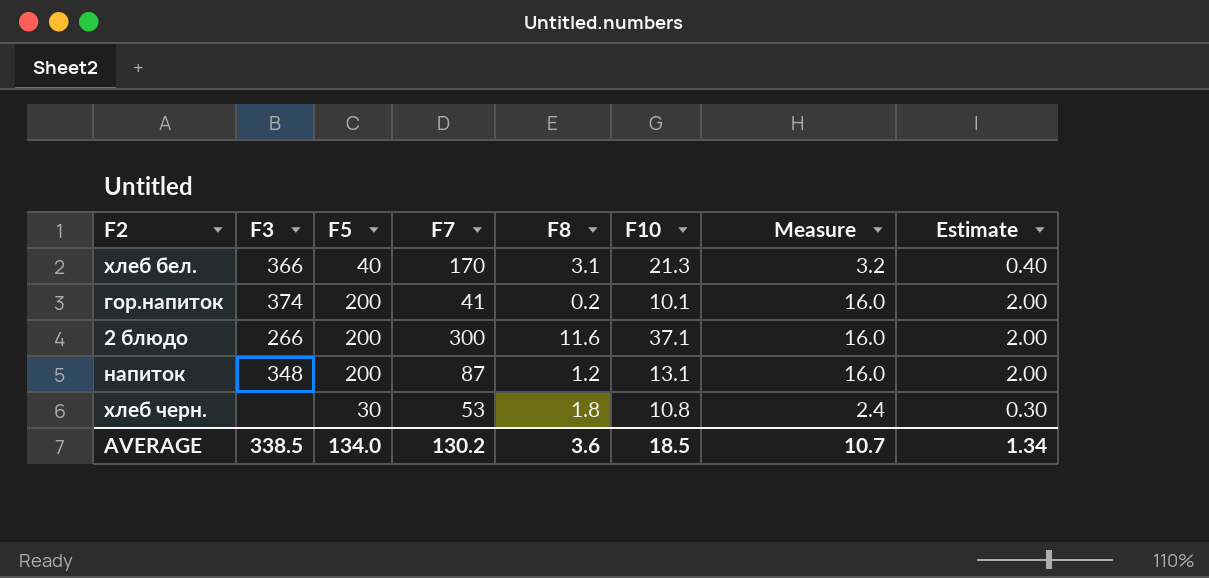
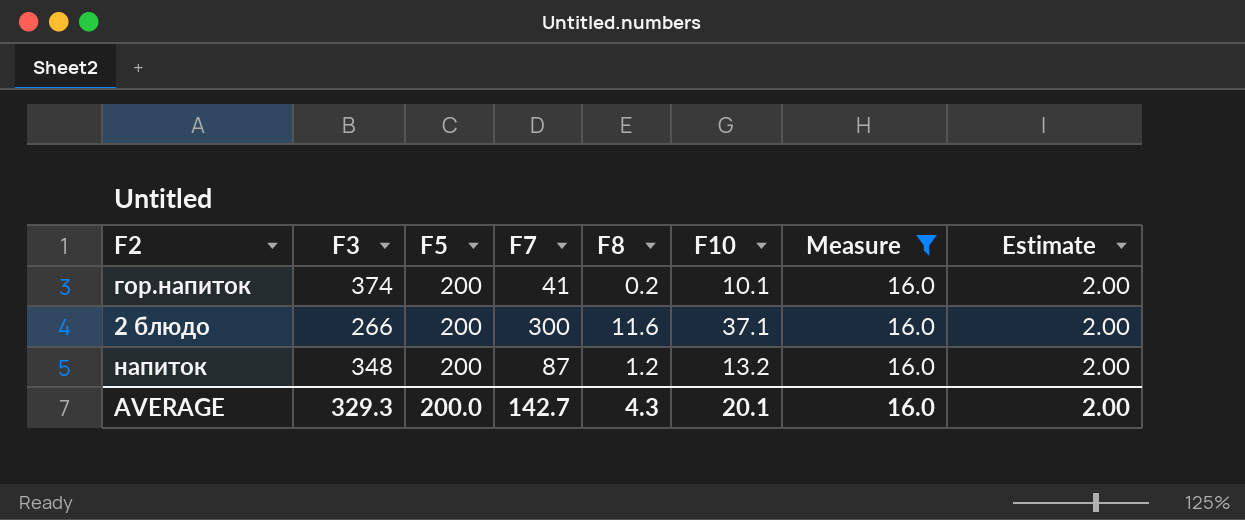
filter: none -> Measure = 16.0
напиток | F10: 13.1 -> 13.2
AVERAGE | F3: 338.5 -> 329.3
AVERAGE | F5: 134.0 -> 200.0
AVERAGE | F7: 130.2 -> 142.7
AVERAGE | F8: 3.6 -> 4.3
AVERAGE | F10: 18.5 -> 20.1
AVERAGE | Measure: 10.7 -> 16.0
AVERAGE | Estimate: 1.34 -> 2.00

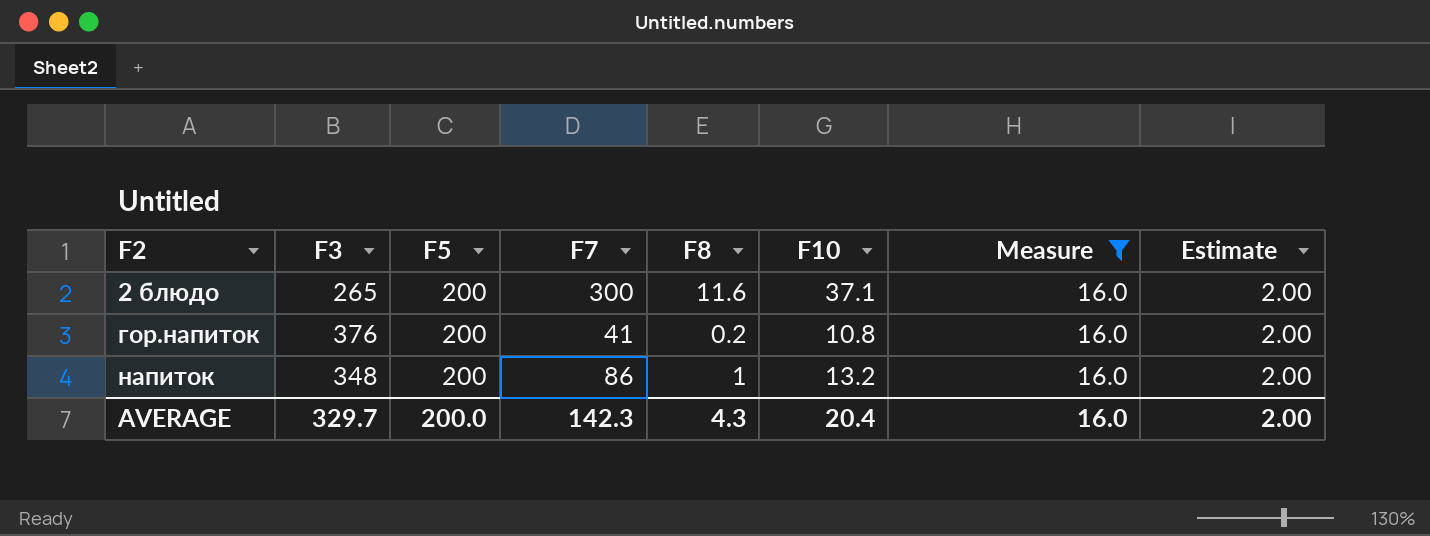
row order: none -> F2 ascending
2 блюдо | F3: 266 -> 265
гор.напиток | F3: 374 -> 376
гор.напиток | F10: 10.1 -> 10.8
напиток | F7: 87 -> 86
напиток | F8: 1.2 -> 1
AVERAGE | F3: 329.3 -> 329.7
AVERAGE | F7: 142.7 -> 142.3
AVERAGE | F10: 20.1 -> 20.4

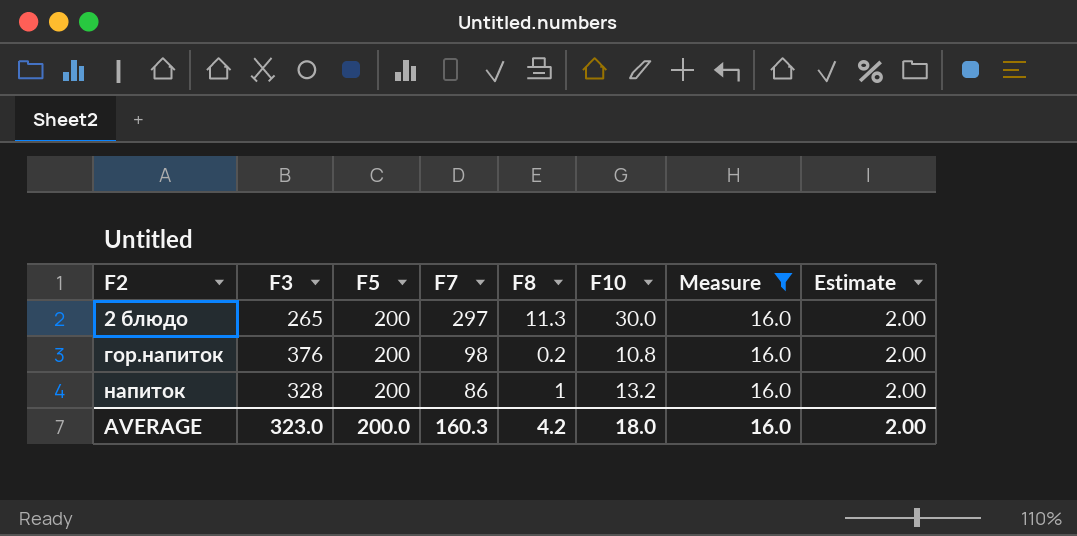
2 блюдо | F7: 300 -> 297
2 блюдо | F8: 11.6 -> 11.3
2 блюдо | F10: 37.1 -> 30.0
гор.напиток | F7: 41 -> 98
напиток | F3: 348 -> 328
AVERAGE | F3: 329.7 -> 323.0
AVERAGE | F7: 142.3 -> 160.3
AVERAGE | F8: 4.3 -> 4.2
AVERAGE | F10: 20.4 -> 18.0

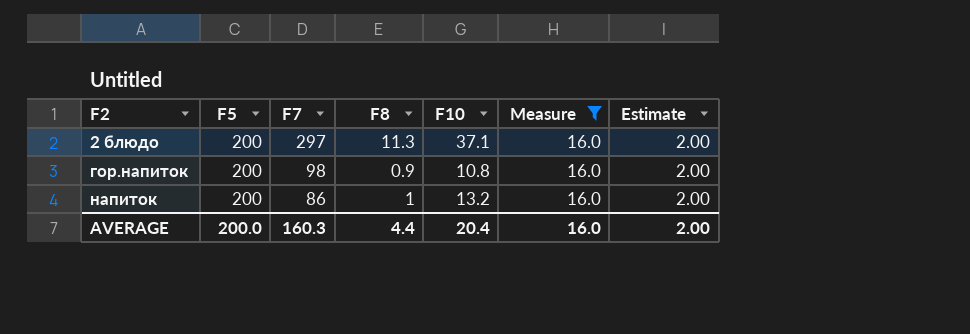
column F3 | position: 2 -> none
2 блюдо | F10: 30.0 -> 37.1
гор.напиток | F8: 0.2 -> 0.9
AVERAGE | F8: 4.2 -> 4.4
AVERAGE | F10: 18.0 -> 20.4

